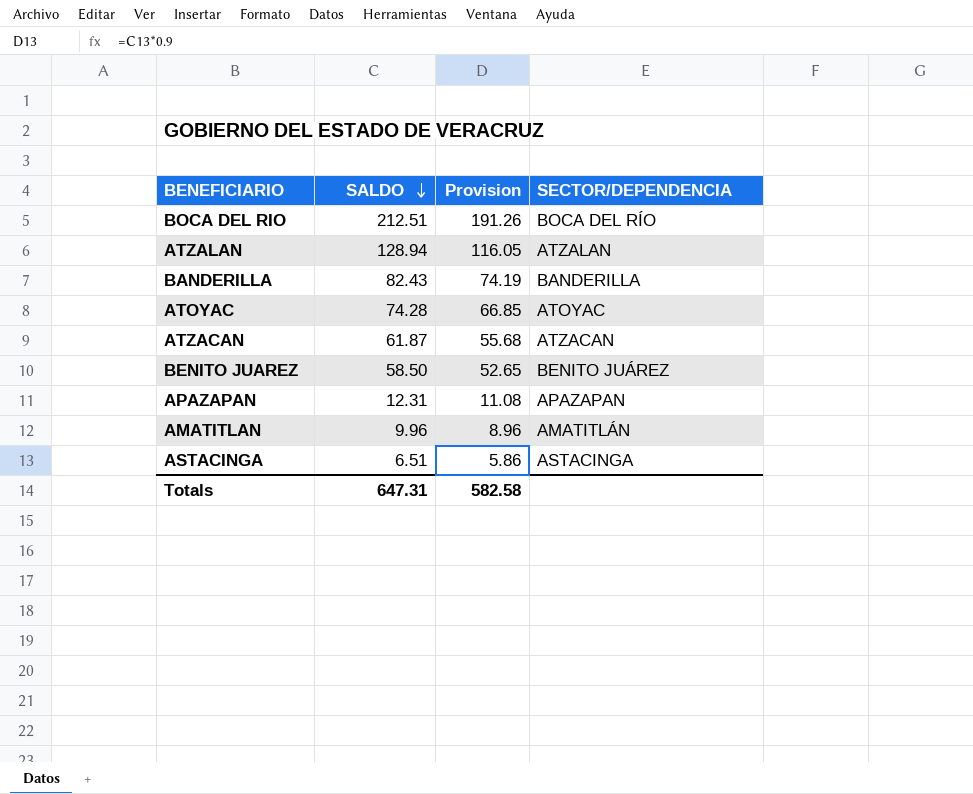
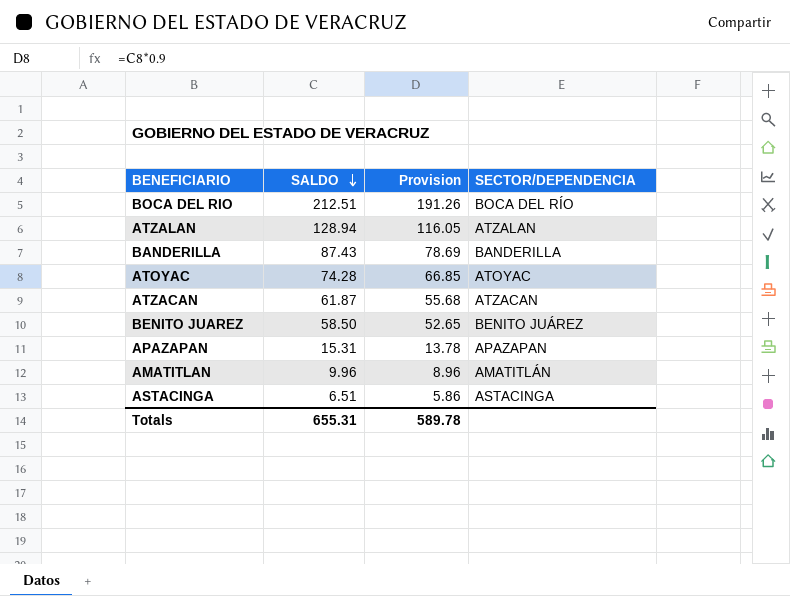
BANDERILLA | SALDO: 82.43 -> 87.43
BANDERILLA | Provision: 74.19 -> 78.69
APAZAPAN | SALDO: 12.31 -> 15.31
APAZAPAN | Provision: 11.08 -> 13.78
Totals | SALDO: 647.31 -> 655.31
Totals | Provision: 582.58 -> 589.78

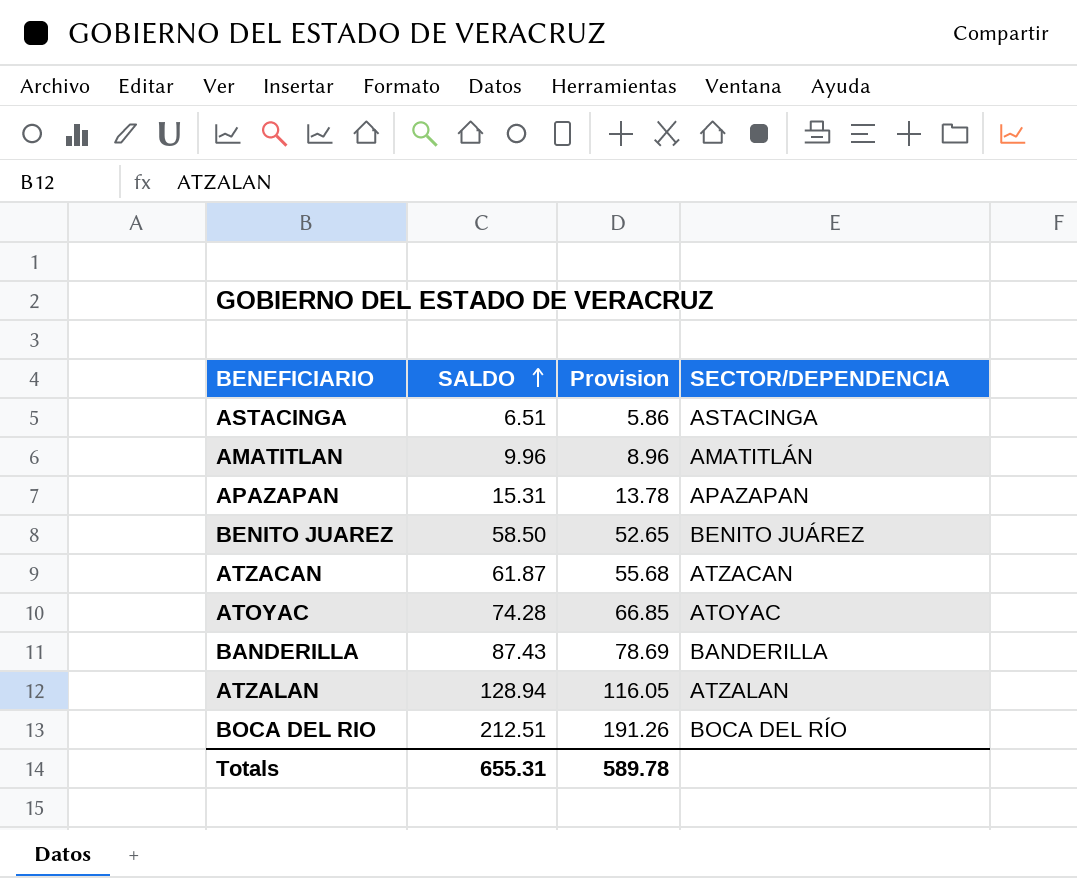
row order: SALDO descending -> SALDO ascending

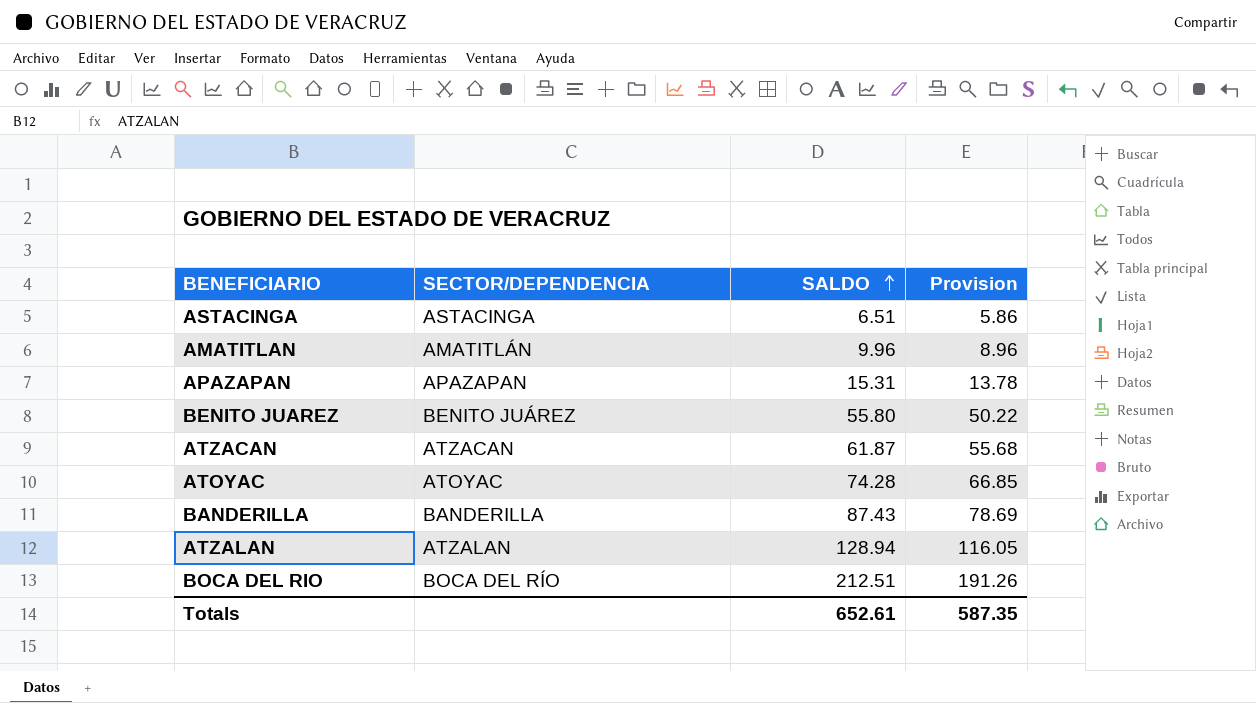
column SECTOR/DEPENDENCIA | position: 4 -> 2
BENITO JUAREZ | SALDO: 58.50 -> 55.80
BENITO JUAREZ | Provision: 52.65 -> 50.22
Totals | SALDO: 655.31 -> 652.61
Totals | Provision: 589.78 -> 587.35

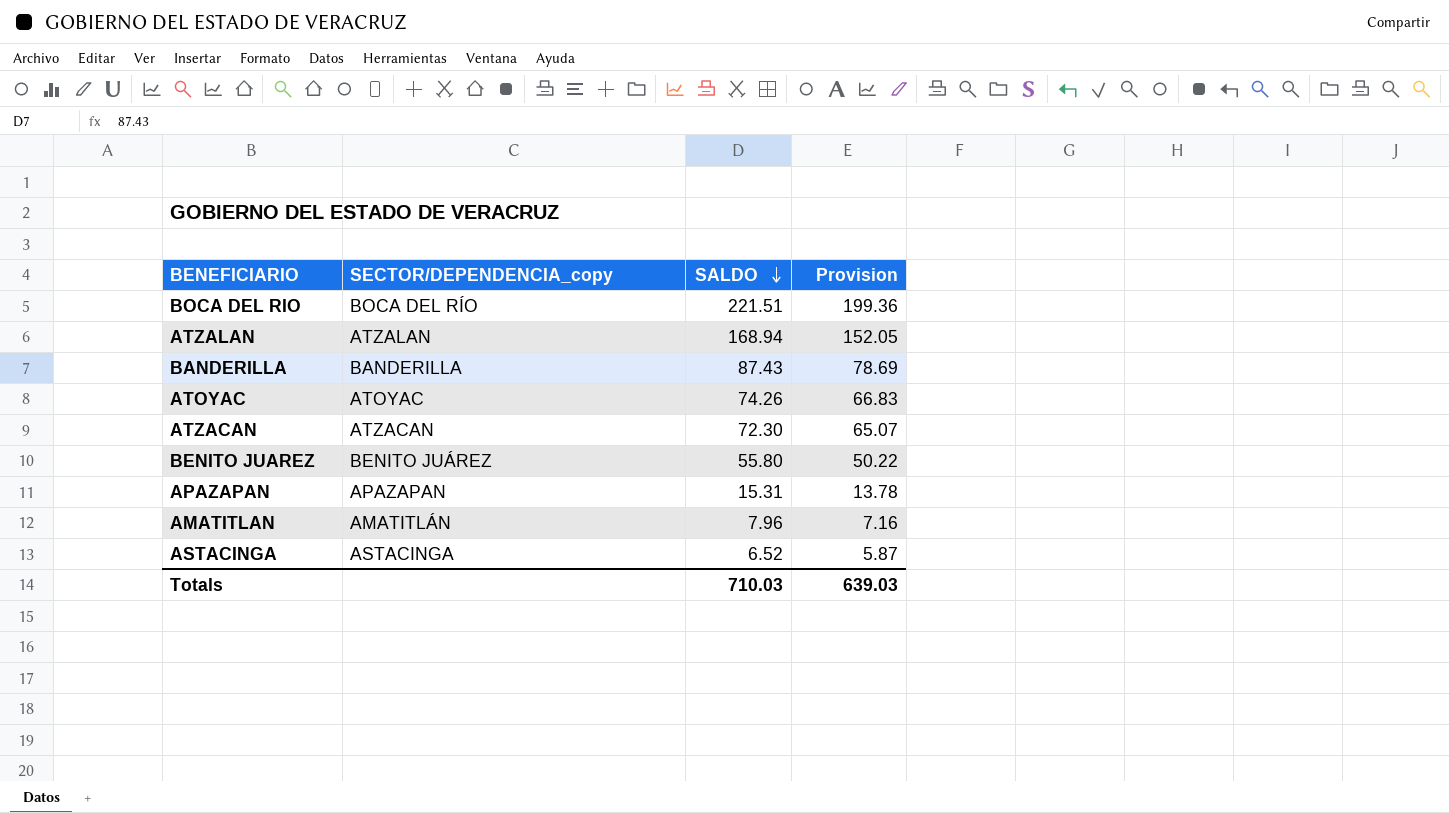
row order: SALDO ascending -> SALDO descending
column name: SECTOR/DEPENDENCIA -> SECTOR/DEPENDENCIA_copy
BOCA DEL RIO | SALDO: 212.51 -> 221.51
BOCA DEL RIO | Provision: 191.26 -> 199.36
ATZALAN | SALDO: 128.94 -> 168.94
ATZALAN | Provision: 116.05 -> 152.05
ATOYAC | SALDO: 74.28 -> 74.26
ATOYAC | Provision: 66.85 -> 66.83
ATZACAN | SALDO: 61.87 -> 72.30
ATZACAN | Provision: 55.68 -> 65.07
AMATITLAN | SALDO: 9.96 -> 7.96
AMATITLAN | Provision: 8.96 -> 7.16
ASTACINGA | SALDO: 6.51 -> 6.52
ASTACINGA | Provision: 5.86 -> 5.87
Totals | SALDO: 652.61 -> 710.03
Totals | Provision: 587.35 -> 639.03

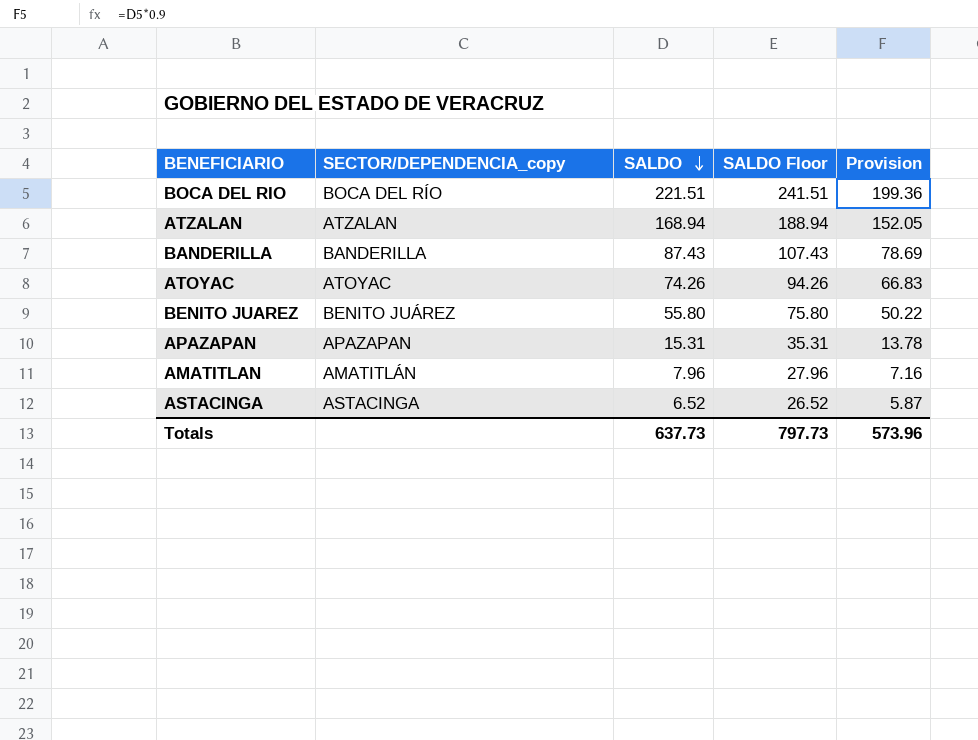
column SALDO Floor | formula: none -> [SALDO] + 20
row ATZACAN: ATZACAN | 72.30 | 65.07 -> none
Totals | SALDO: 710.03 -> 637.73
Totals | Provision: 639.03 -> 573.96

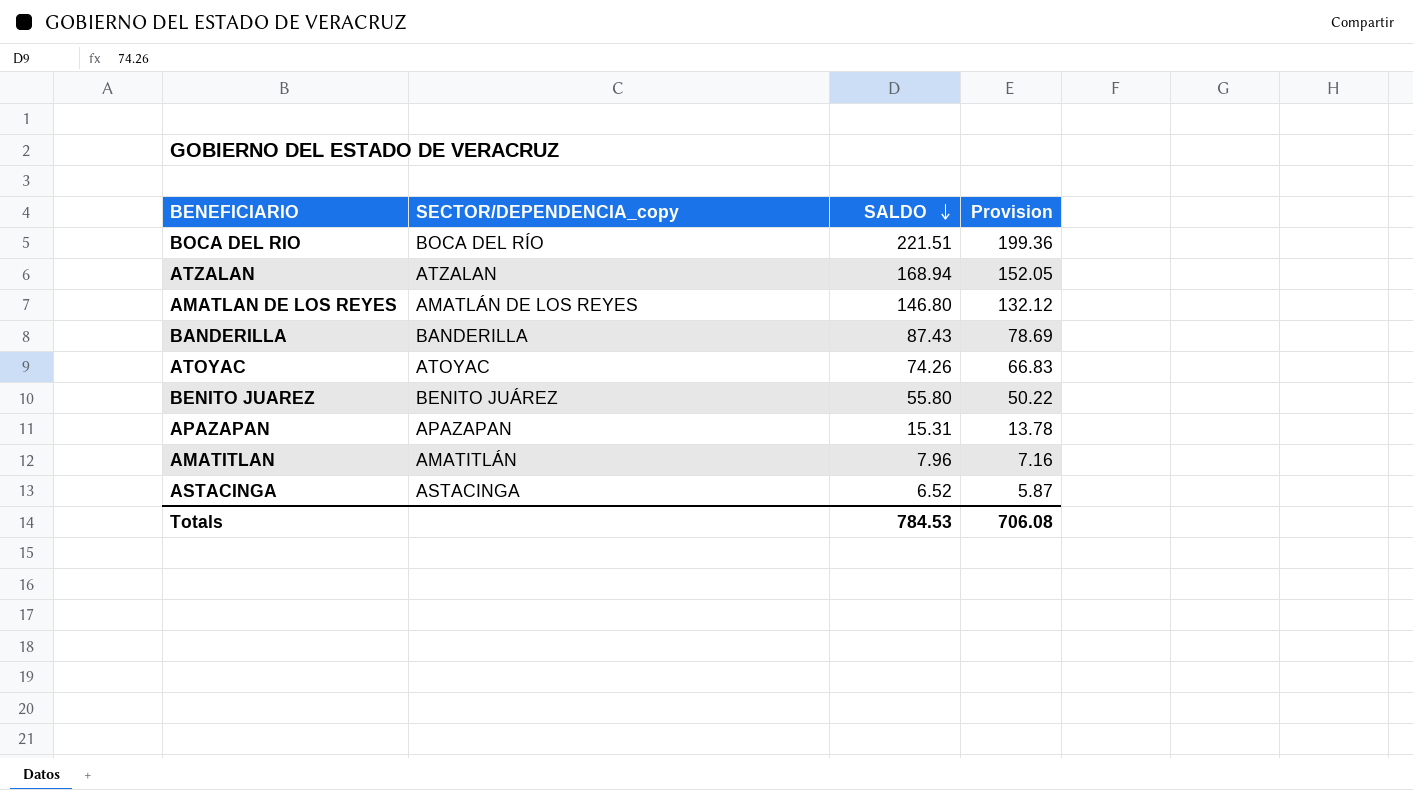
column SALDO Floor | formula: [SALDO] + 20 -> none
row AMATLAN DE LOS REYES: none -> AMATLÁN DE LOS REYES | 146.80 | 132.12
Totals | SALDO: 637.73 -> 784.53
Totals | Provision: 573.96 -> 706.08

